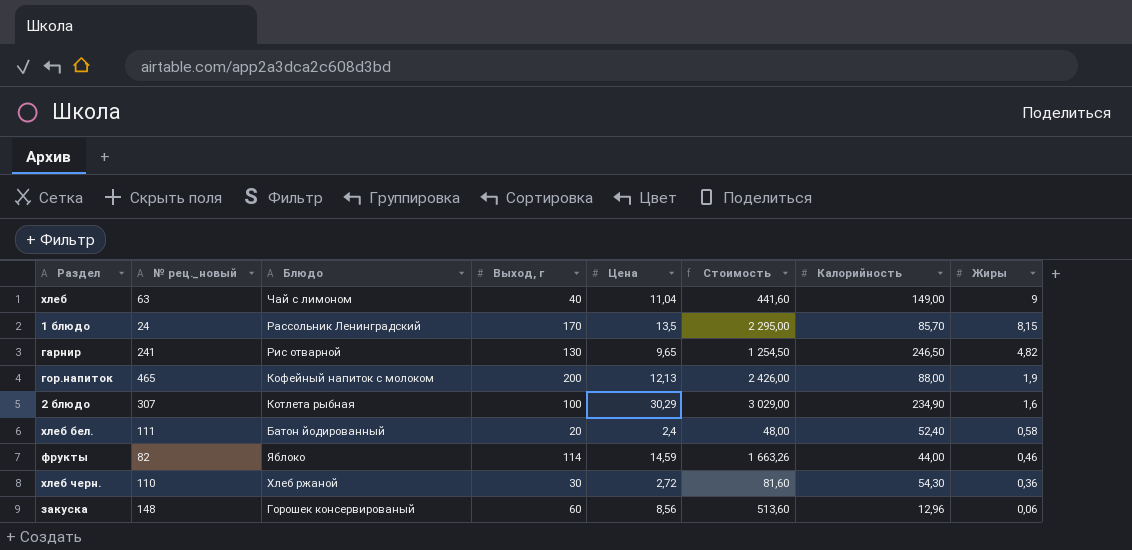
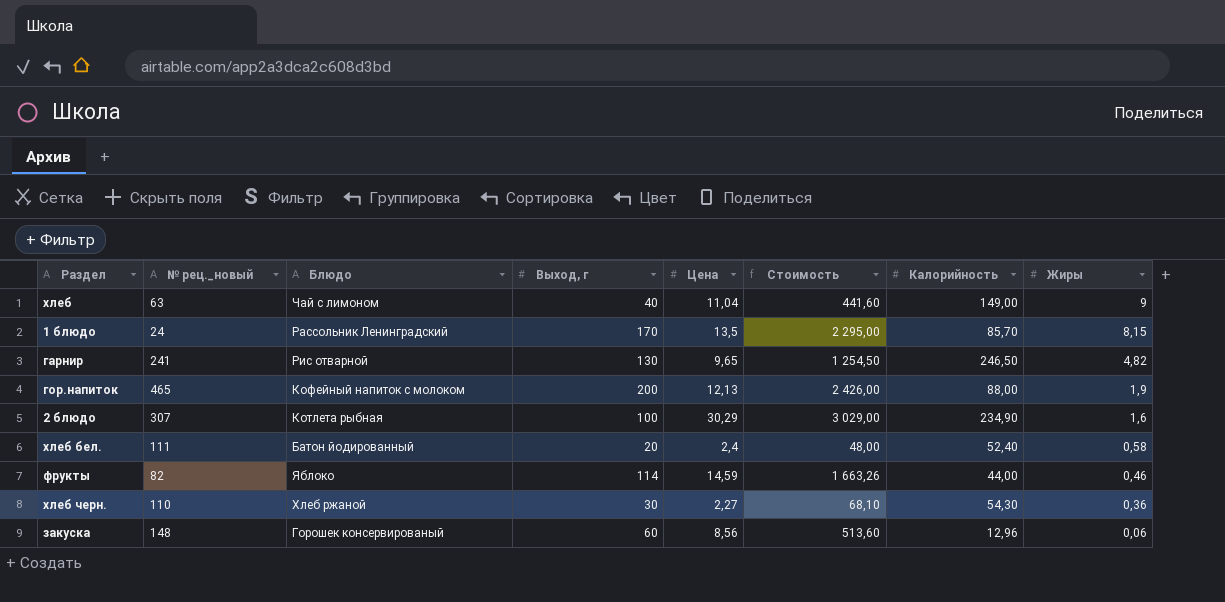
хлеб черн. | Цена: 2,72 -> 2,27
хлеб черн. | Стоимость: 81,60 -> 68,10

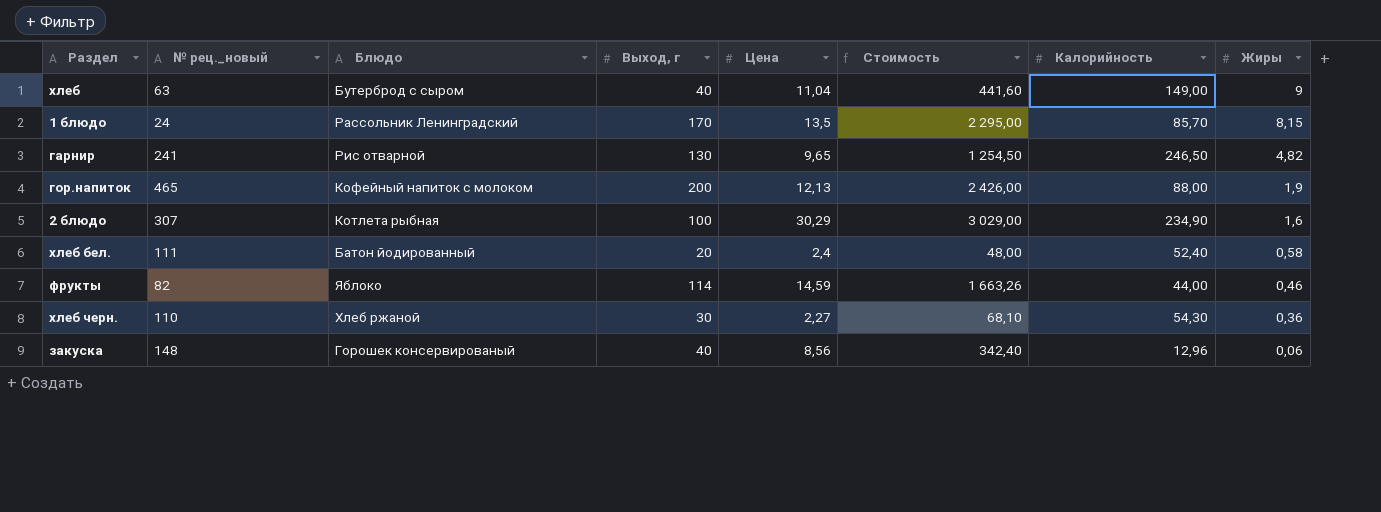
хлеб | Блюдо: Чай с лимоном -> Бутерброд с сыром
закуска | Выход, г: 60 -> 40
закуска | Стоимость: 513,60 -> 342,40

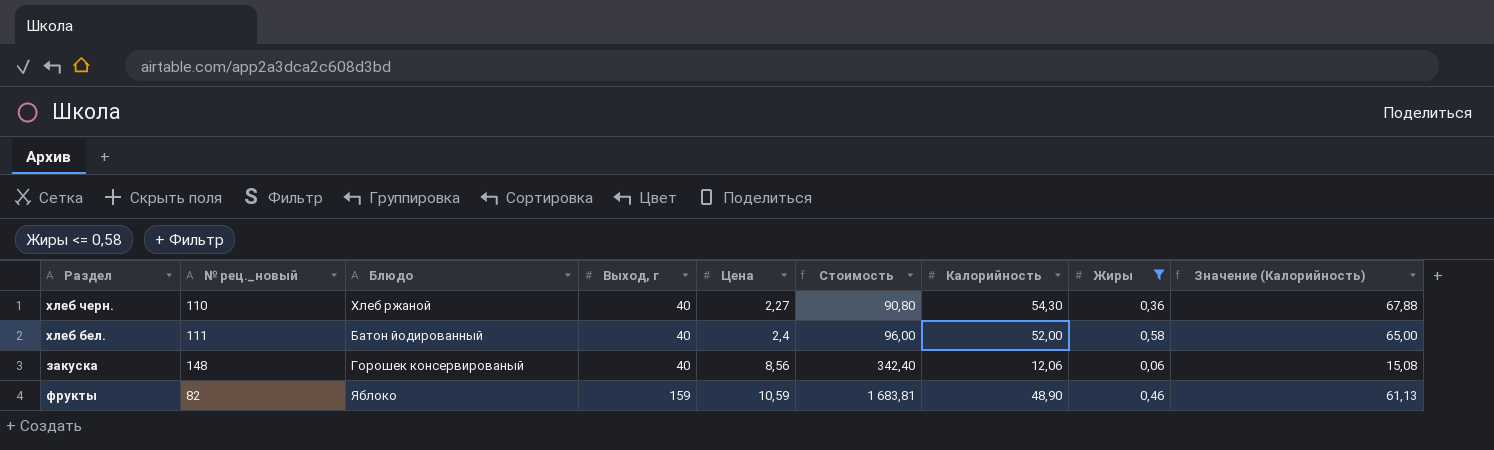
filter: none -> Жиры <= 0,58
row order: Жиры descending -> Выход, г ascending
column Значение (Калорийность) | formula: none -> [Калорийность] * 1,25
хлеб черн. | Выход, г: 30 -> 40
хлеб черн. | Стоимость: 68,10 -> 90,80
хлеб бел. | Выход, г: 20 -> 40
хлеб бел. | Стоимость: 48,00 -> 96,00
хлеб бел. | Калорийность: 52,40 -> 52,00
закуска | Калорийность: 12,96 -> 12,06
фрукты | Выход, г: 114 -> 159
фрукты | Цена: 14,59 -> 10,59
фрукты | Стоимость: 1 663,26 -> 1 683,81
фрукты | Калорийность: 44,00 -> 48,90

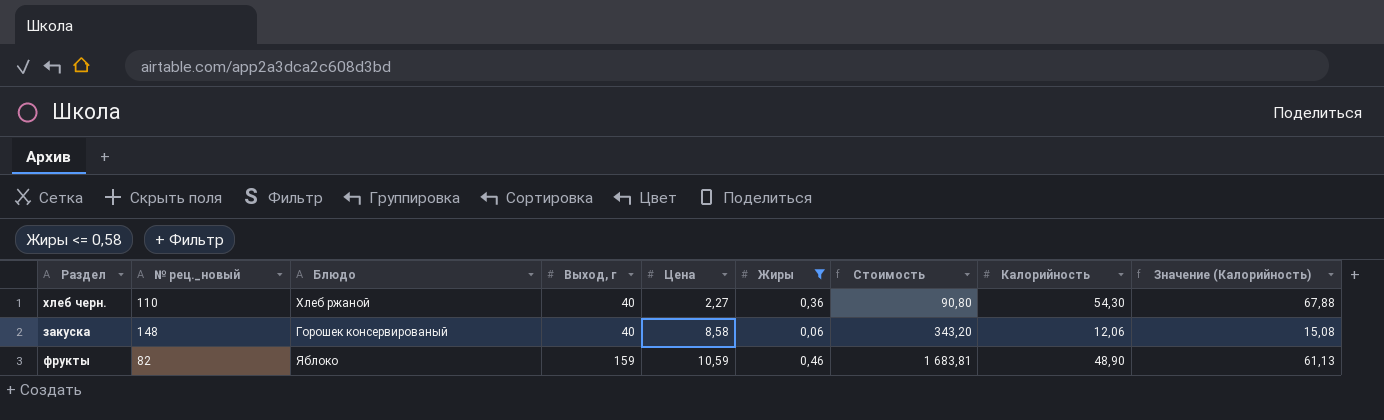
column Жиры | position: 8 -> 6
row хлеб бел.: 111 | Батон йодированный | 40 | 2,4 | 96,00 | 52,00 | 0,58 | 65,00 -> none
закуска | Цена: 8,56 -> 8,58
закуска | Стоимость: 342,40 -> 343,20

